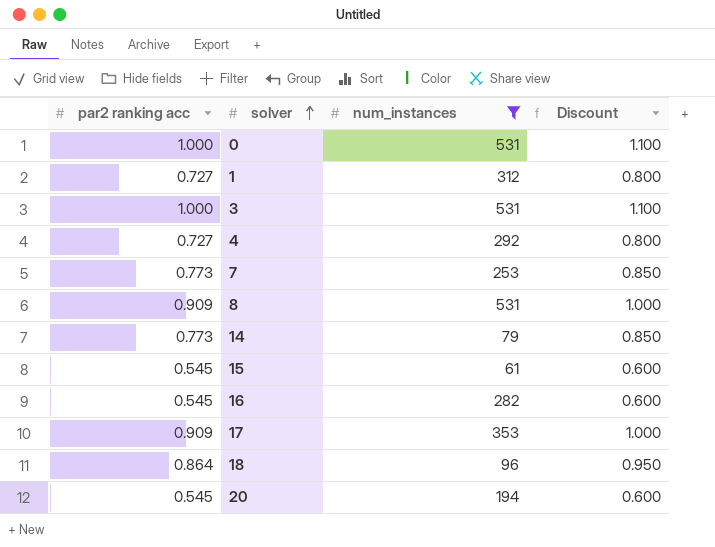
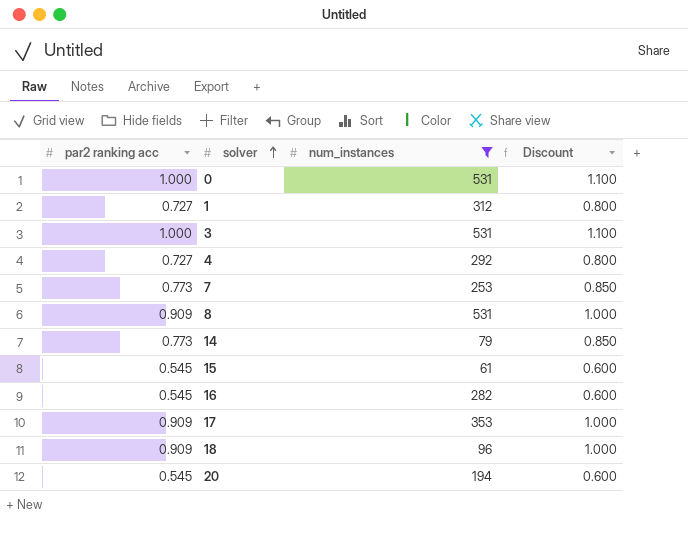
18 | par2 ranking acc: 0.864 -> 0.909
18 | Discount: 0.950 -> 1.000

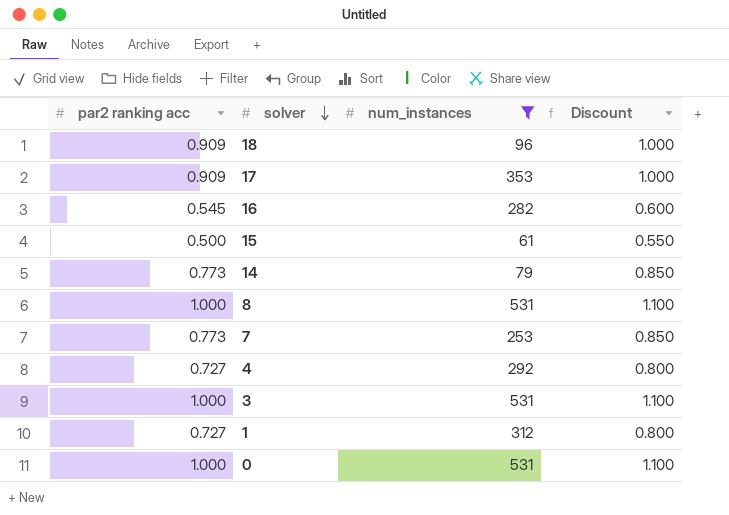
row order: solver ascending -> solver descending
row 20: 0.545 | 194 | 0.600 -> none
15 | par2 ranking acc: 0.545 -> 0.500
15 | Discount: 0.600 -> 0.550
8 | par2 ranking acc: 0.909 -> 1.000
8 | Discount: 1.000 -> 1.100

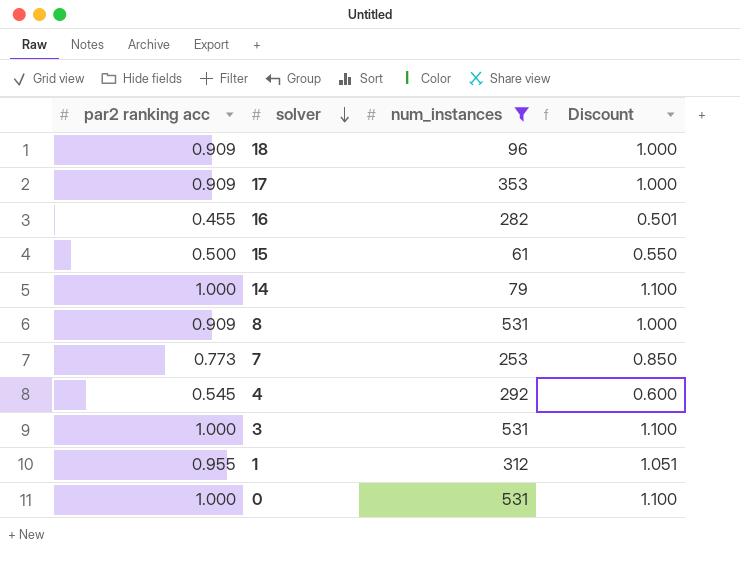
16 | par2 ranking acc: 0.545 -> 0.455
16 | Discount: 0.600 -> 0.501
14 | par2 ranking acc: 0.773 -> 1.000
14 | Discount: 0.850 -> 1.100
8 | par2 ranking acc: 1.000 -> 0.909
8 | Discount: 1.100 -> 1.000
4 | par2 ranking acc: 0.727 -> 0.545
4 | Discount: 0.800 -> 0.600
1 | par2 ranking acc: 0.727 -> 0.955
1 | Discount: 0.800 -> 1.051

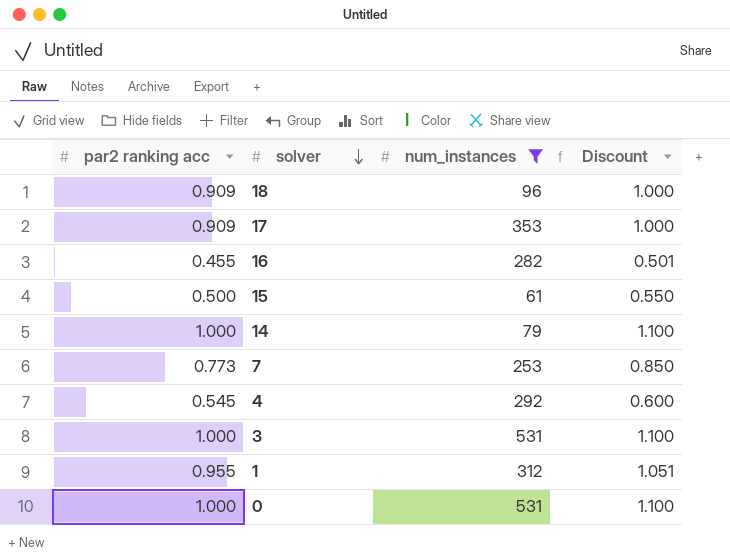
row 8: 0.909 | 531 | 1.000 -> none

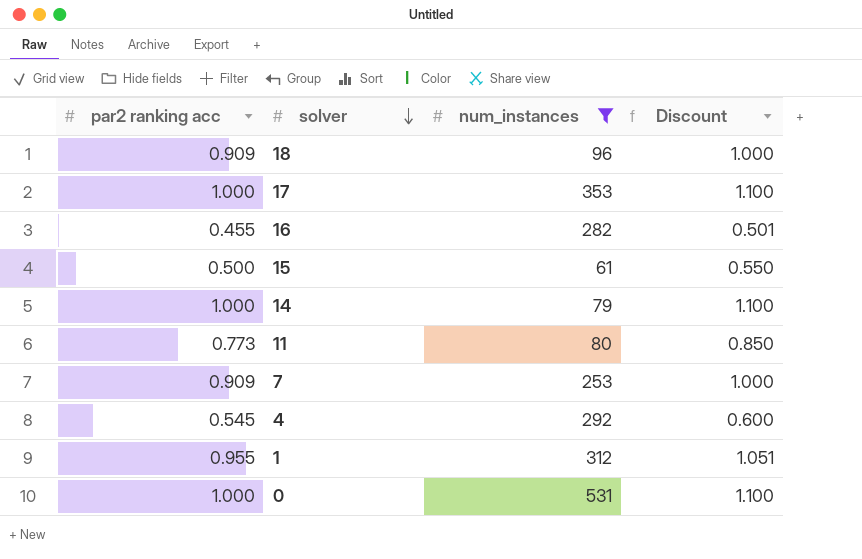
row 3: 1.000 | 531 | 1.100 -> none
17 | par2 ranking acc: 0.909 -> 1.000
17 | Discount: 1.000 -> 1.100
row 11: none -> 0.773 | 80 | 0.850
7 | par2 ranking acc: 0.773 -> 0.909
7 | Discount: 0.850 -> 1.000

